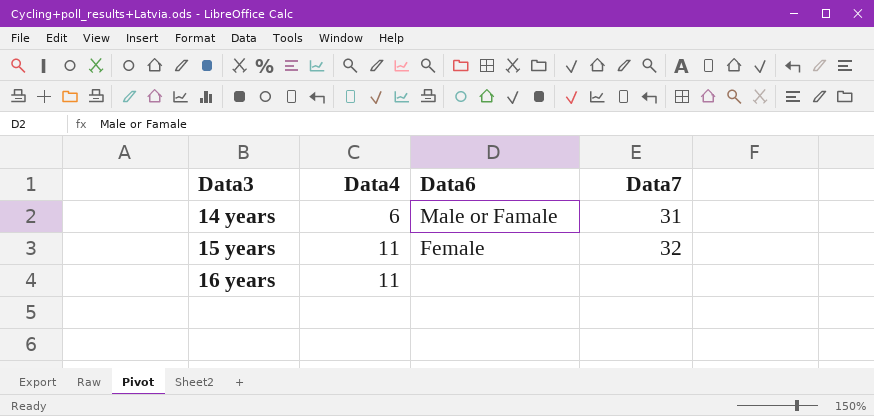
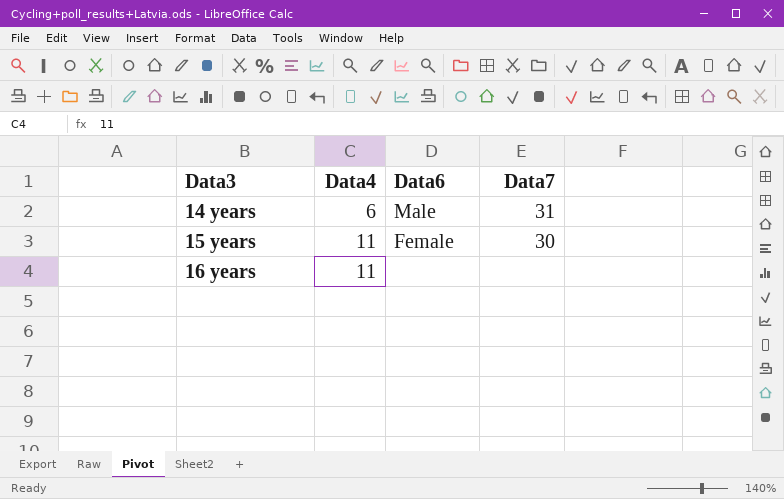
14 years | Data6: Male or Famale -> Male
15 years | Data7: 32 -> 30

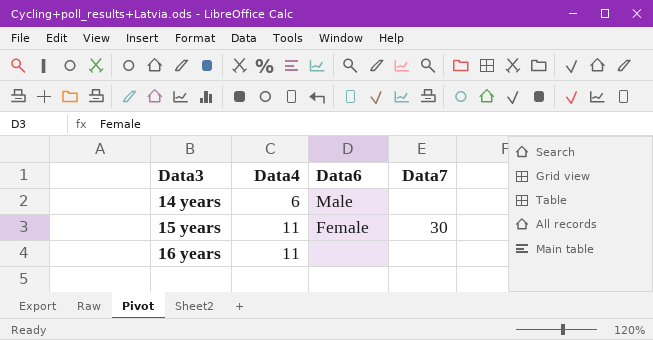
14 years | Data7: 31 -> none

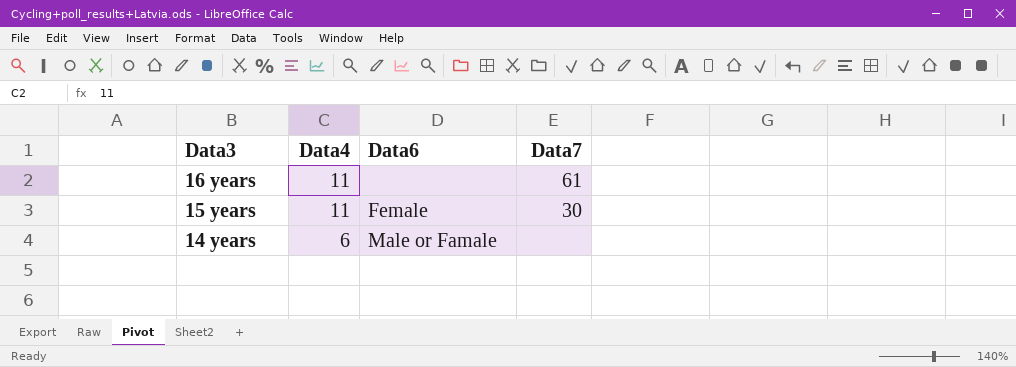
row order: Data3 ascending -> Data3 descending
16 years | Data7: none -> 61
14 years | Data6: Male -> Male or Famale

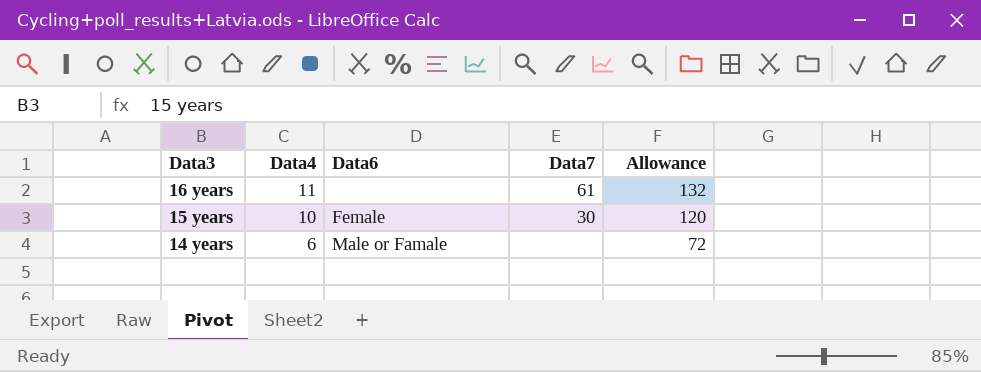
column Allowance | formula: none -> [Data4] * 12
15 years | Data4: 11 -> 10

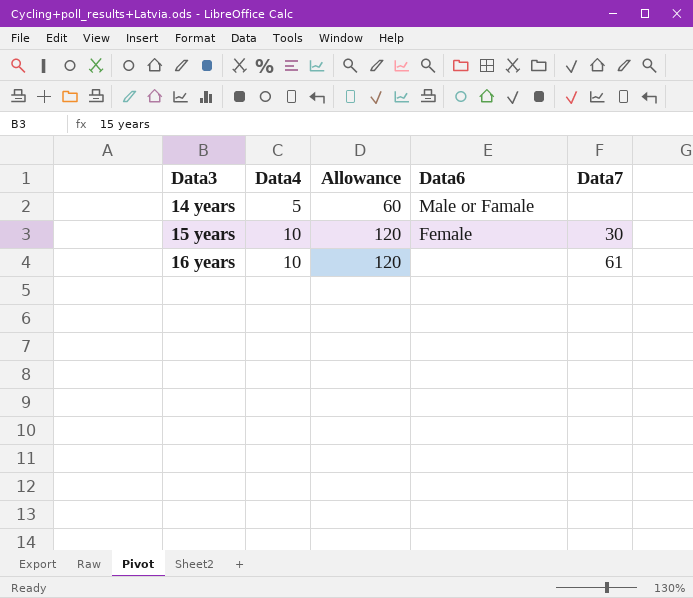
row order: Data3 descending -> Data3 ascending
column Allowance | position: 5 -> 3
14 years | Data4: 6 -> 5
14 years | Allowance: 72 -> 60
16 years | Data4: 11 -> 10
16 years | Allowance: 132 -> 120

